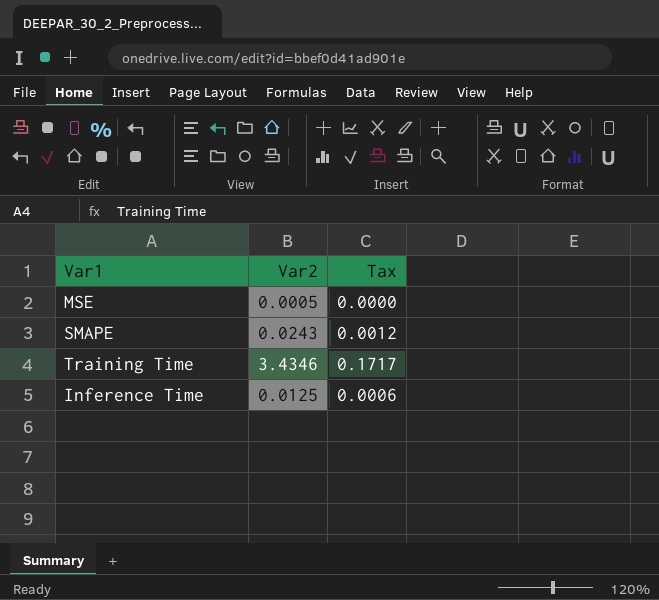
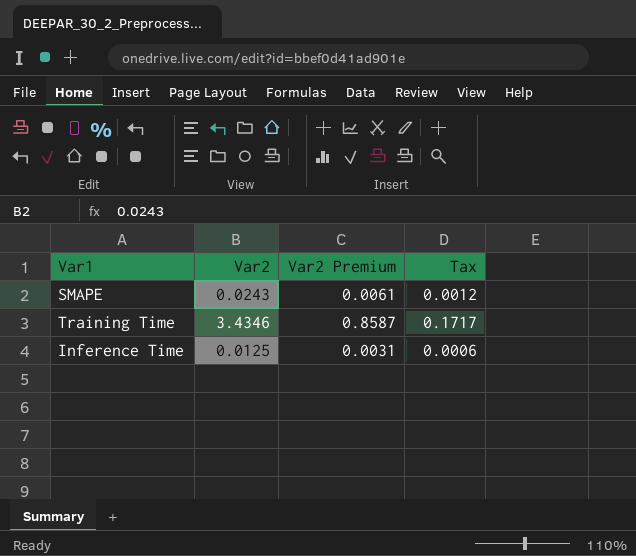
column Var2 Premium | formula: none -> [Var2] * 0.25
row MSE: 0.0005 | 0.0000 -> none

